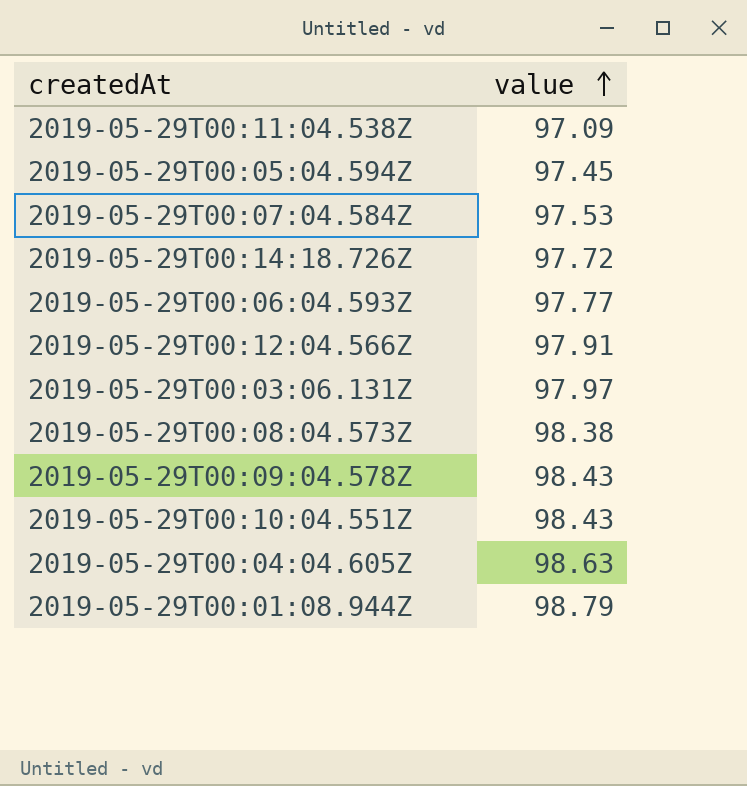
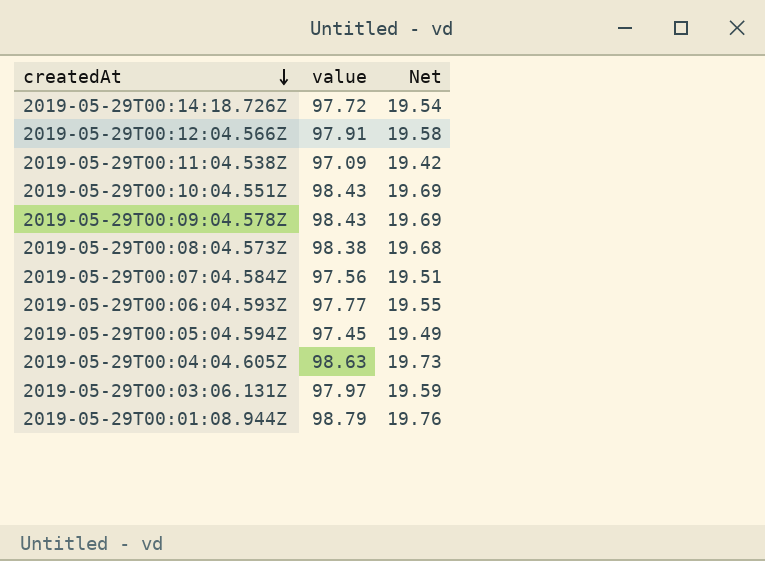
row order: value ascending -> createdAt descending
column Net | formula: none -> [value] * 0.2
2019-05-29T00:07:04.584Z | value: 97.53 -> 97.56

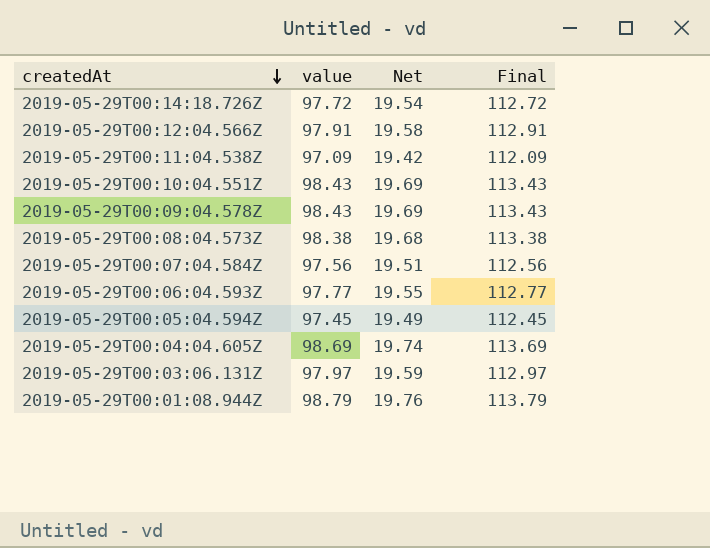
column Final | formula: none -> [value] + 15
2019-05-29T00:04:04.605Z | value: 98.63 -> 98.69
2019-05-29T00:04:04.605Z | Net: 19.73 -> 19.74

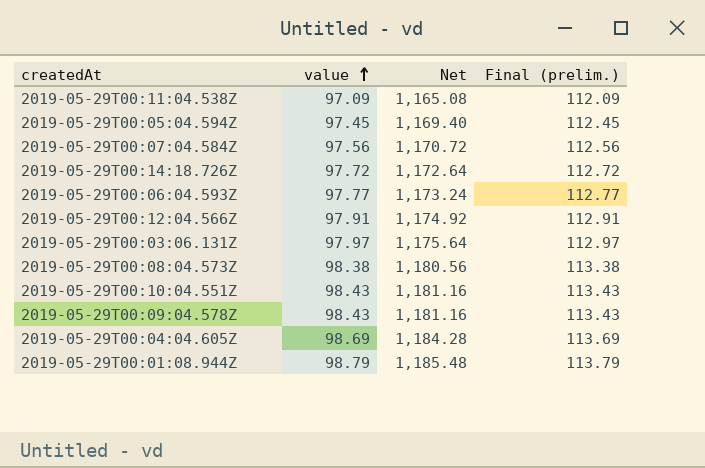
row order: createdAt descending -> value ascending
column Net | formula: [value] * 0.2 -> [value] * 12
column name: Final -> Final (prelim.)

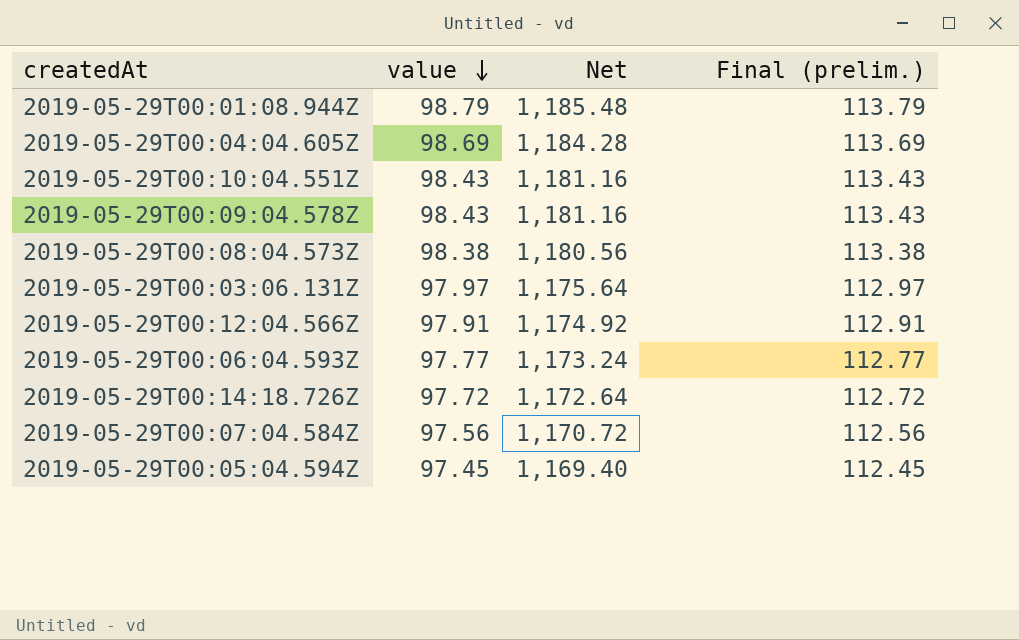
row order: value ascending -> value descending
row 2019-05-29T00:11:04.538Z: 97.09 | 1,165.08 | 112.09 -> none

